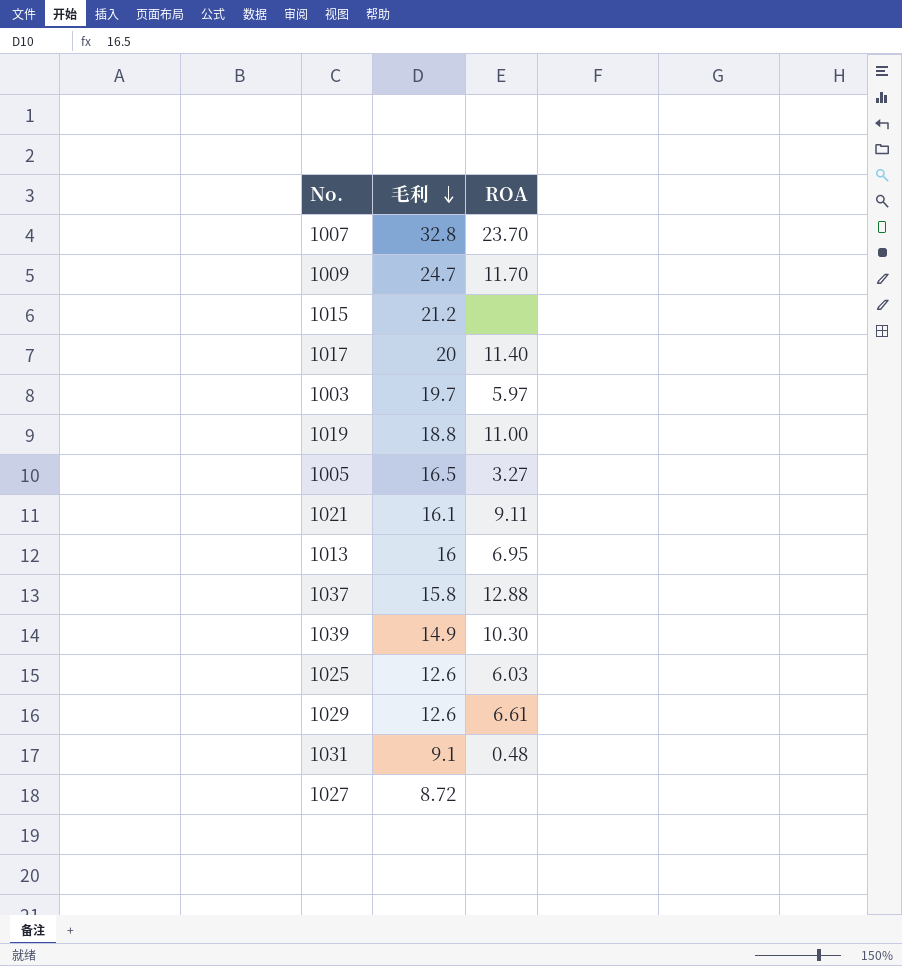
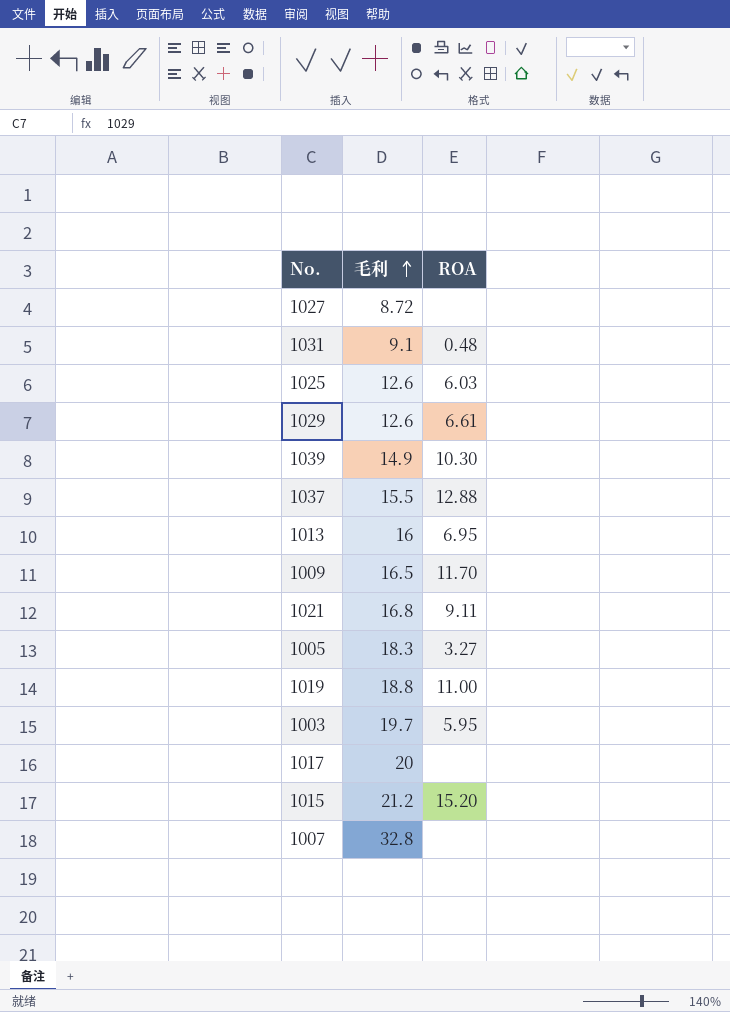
row order: 毛利 descending -> 毛利 ascending
1037 | 毛利: 15.8 -> 15.5
1009 | 毛利: 24.7 -> 16.5
1021 | 毛利: 16.1 -> 16.8
1005 | 毛利: 16.5 -> 18.3
1003 | ROA: 5.97 -> 5.95
1017 | ROA: 11.40 -> none
1015 | ROA: none -> 15.20
1007 | ROA: 23.70 -> none

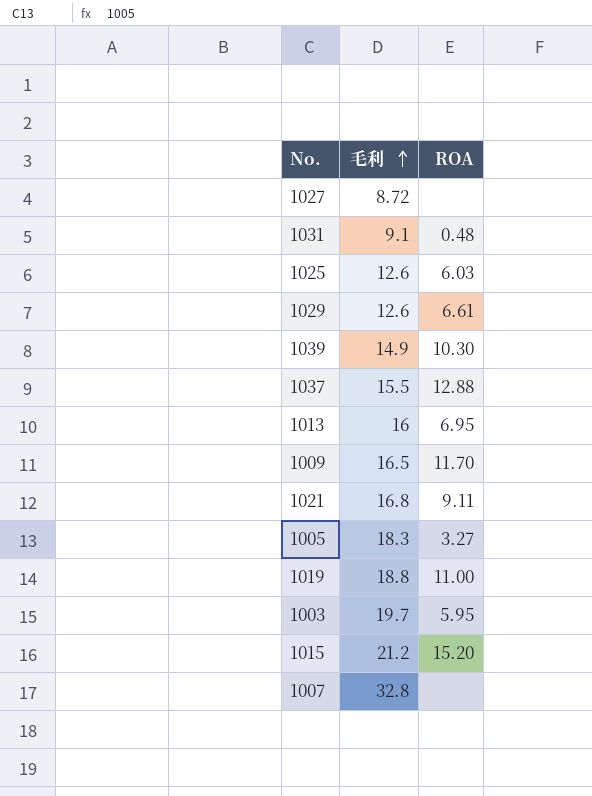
row 1017: 20 | none -> none

